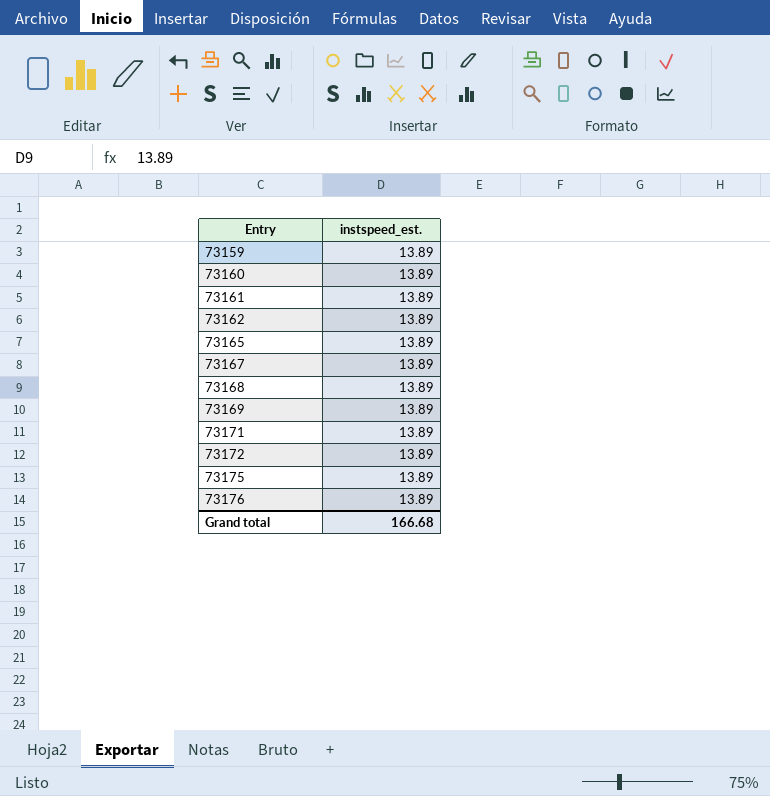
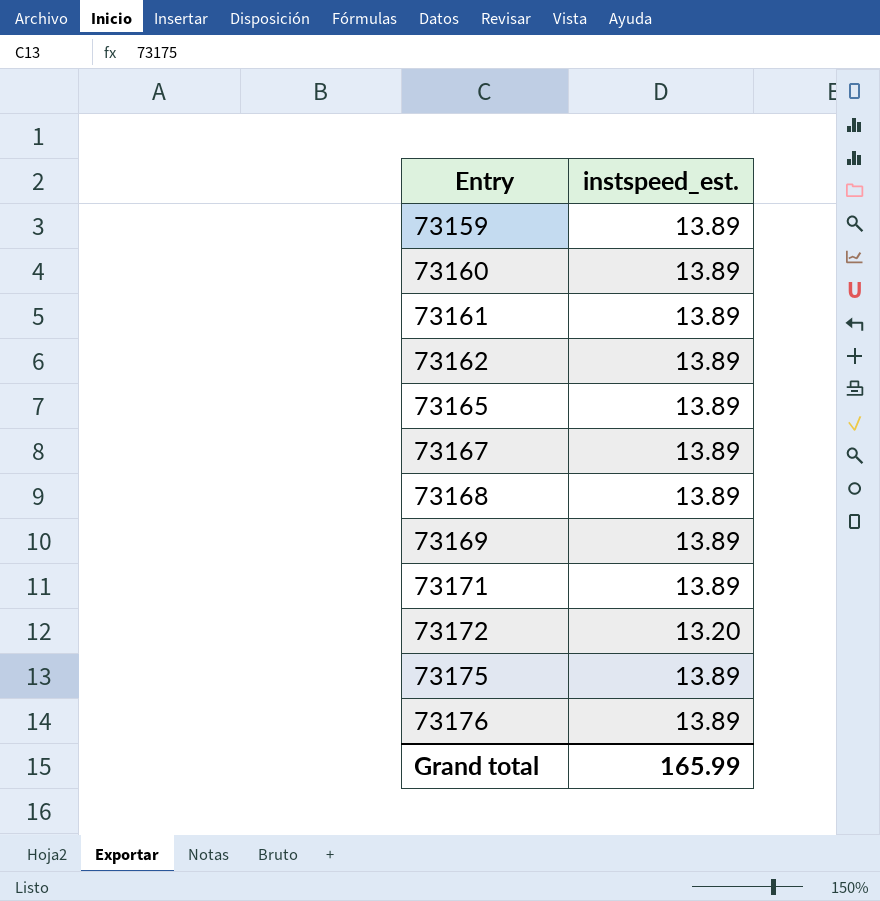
73172 | instspeed_est.: 13.89 -> 13.20
Grand total | instspeed_est.: 166.68 -> 165.99

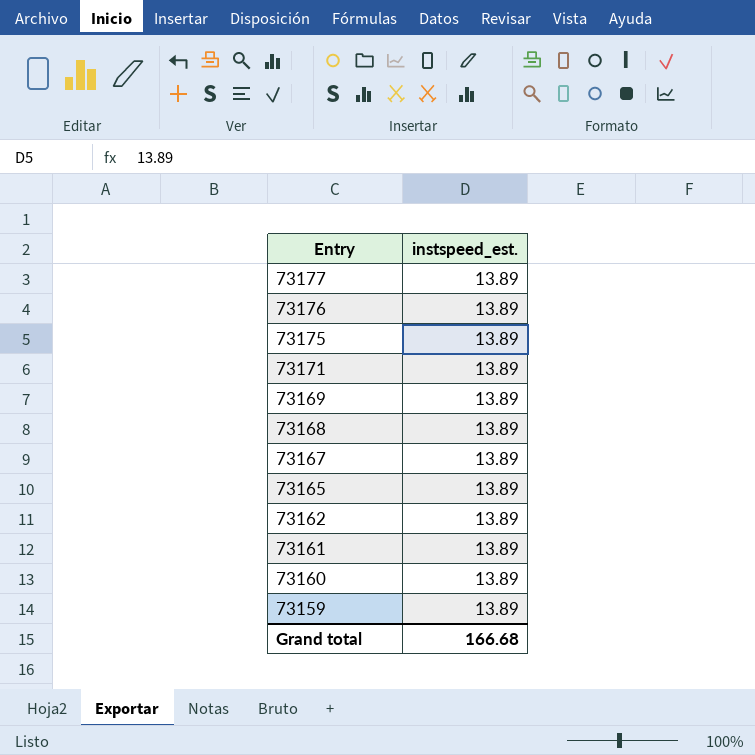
row order: Entry ascending -> Entry descending
row 73172: 13.20 -> none
row 73177: none -> 13.89
Grand total | instspeed_est.: 165.99 -> 166.68

